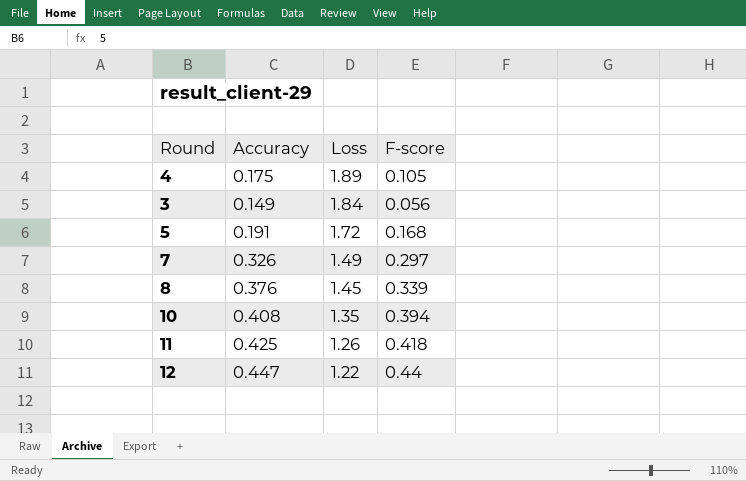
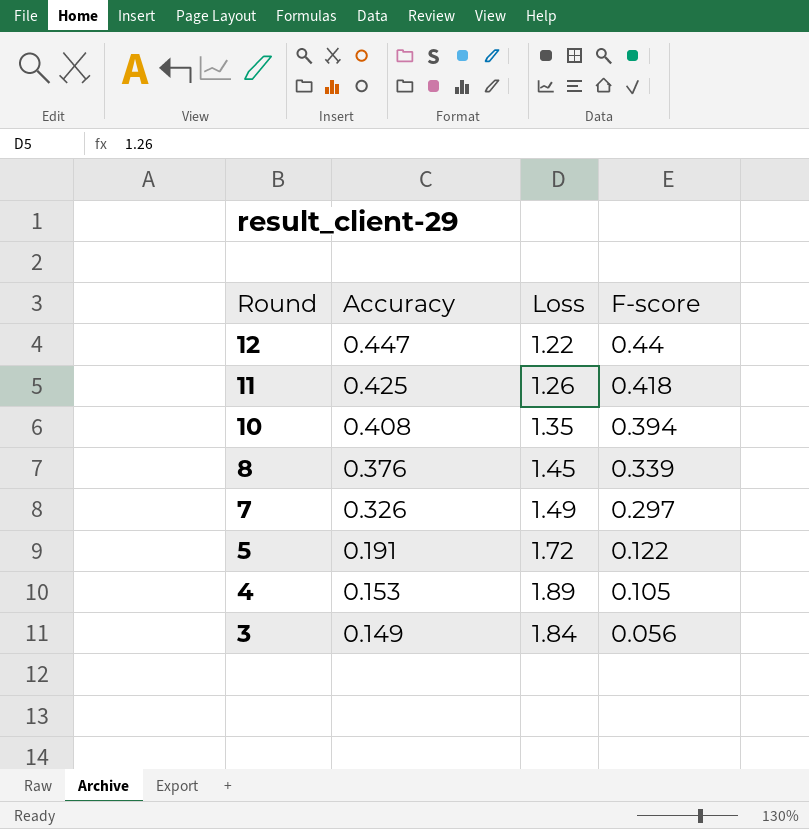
row order: Loss descending -> Round descending
5 | F-score: 0.168 -> 0.122
4 | Accuracy: 0.175 -> 0.153

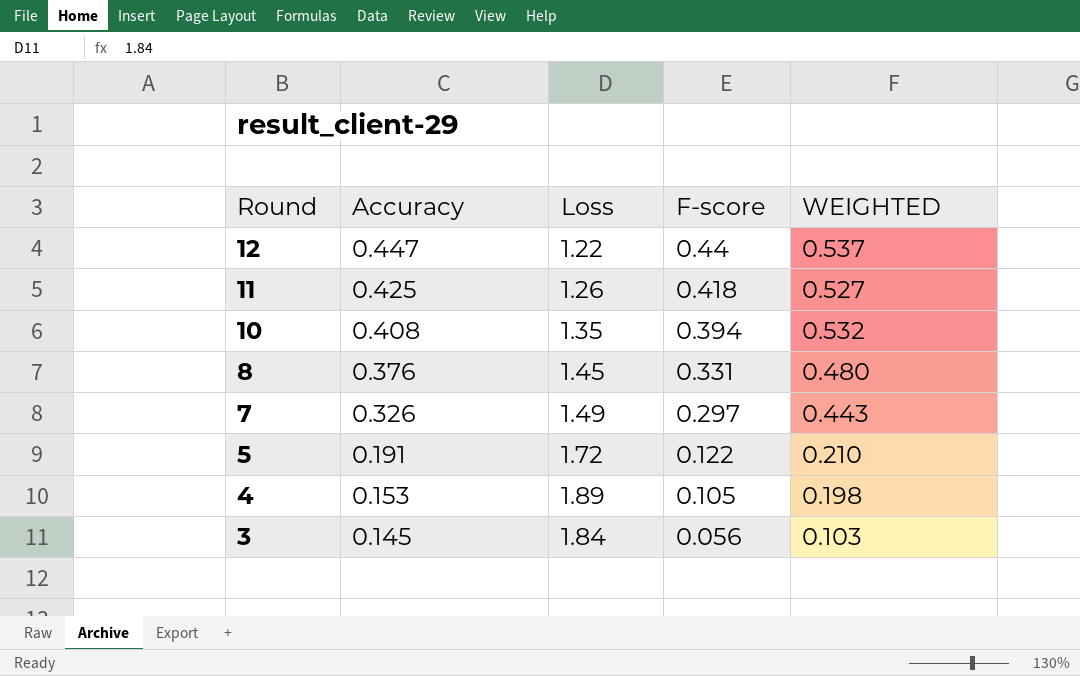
column WEIGHTED | formula: none -> [Loss] * [F-score]
8 | F-score: 0.339 -> 0.331
3 | Accuracy: 0.149 -> 0.145

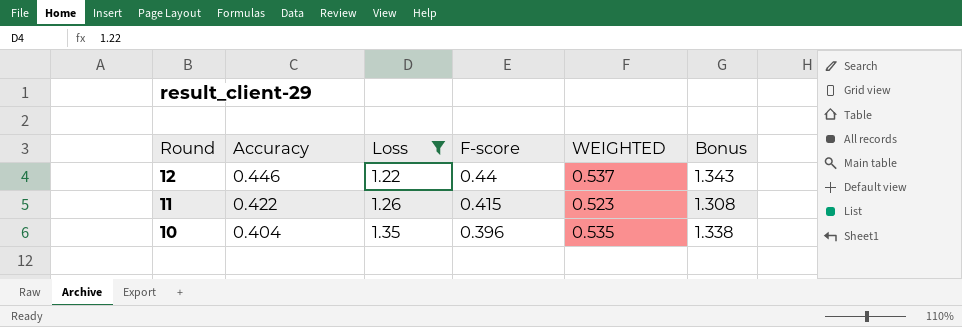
filter: none -> Loss <= 1.35
column Bonus | formula: none -> [WEIGHTED] * 2.5
12 | Accuracy: 0.447 -> 0.446
11 | Accuracy: 0.425 -> 0.422
11 | F-score: 0.418 -> 0.415
11 | WEIGHTED: 0.527 -> 0.523
10 | Accuracy: 0.408 -> 0.404
10 | F-score: 0.394 -> 0.396
10 | WEIGHTED: 0.532 -> 0.535

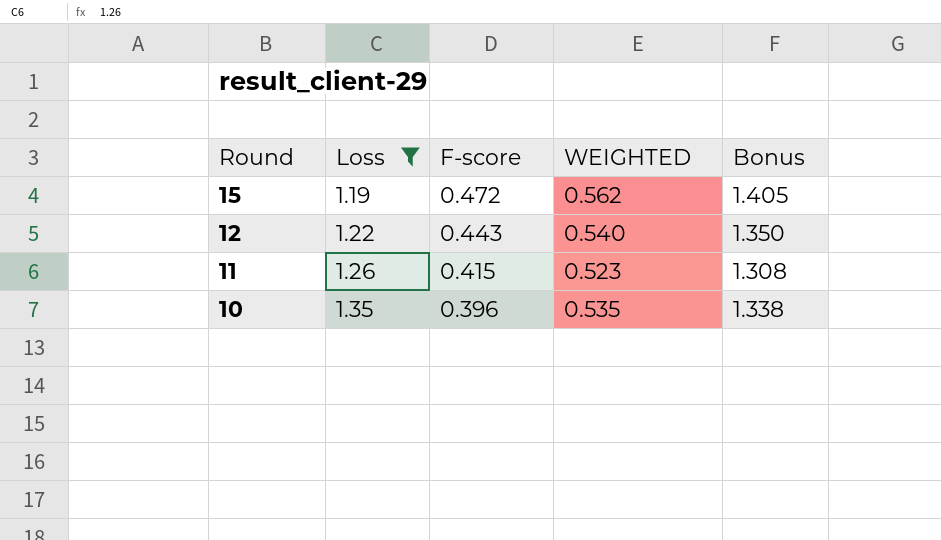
column Accuracy | position: 2 -> none
row 15: none -> 1.19 | 0.472 | 0.562 | 1.405
12 | F-score: 0.44 -> 0.443
12 | WEIGHTED: 0.537 -> 0.540
12 | Bonus: 1.343 -> 1.350

